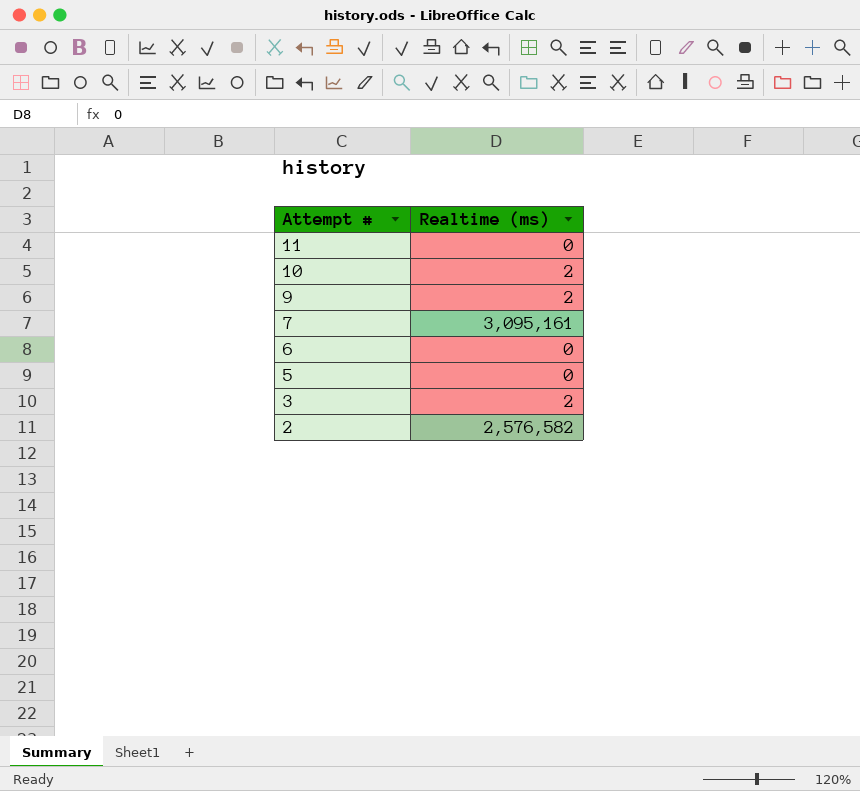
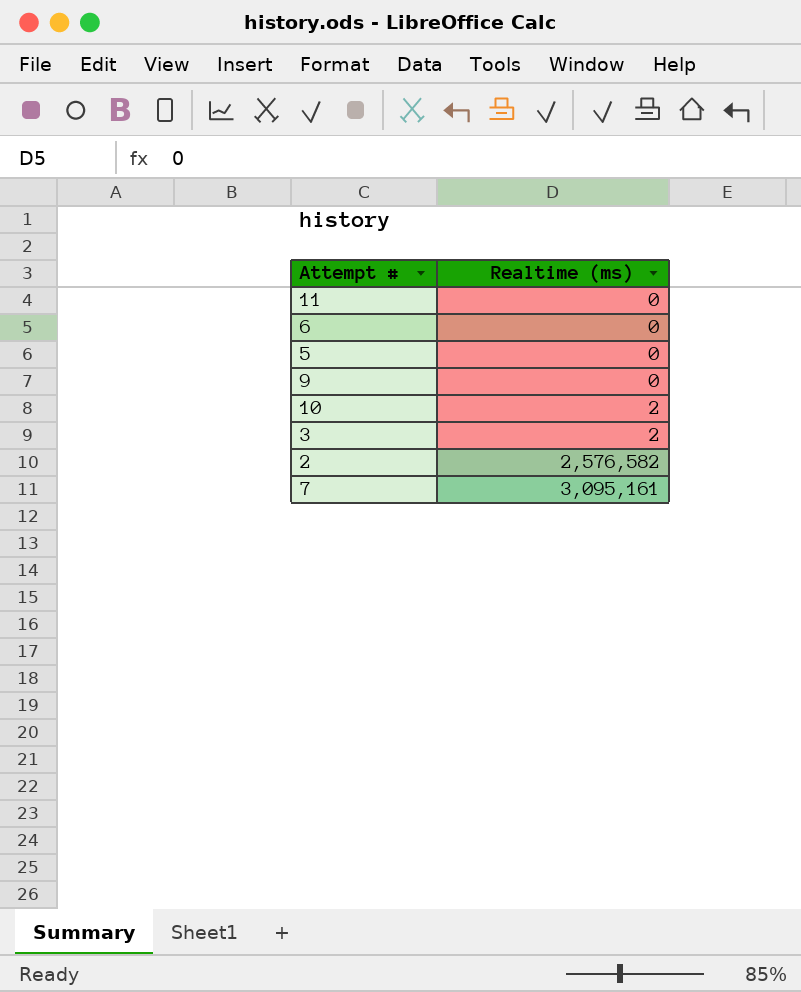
row order: Attempt # descending -> Realtime (ms) ascending
9 | Realtime (ms): 2 -> 0

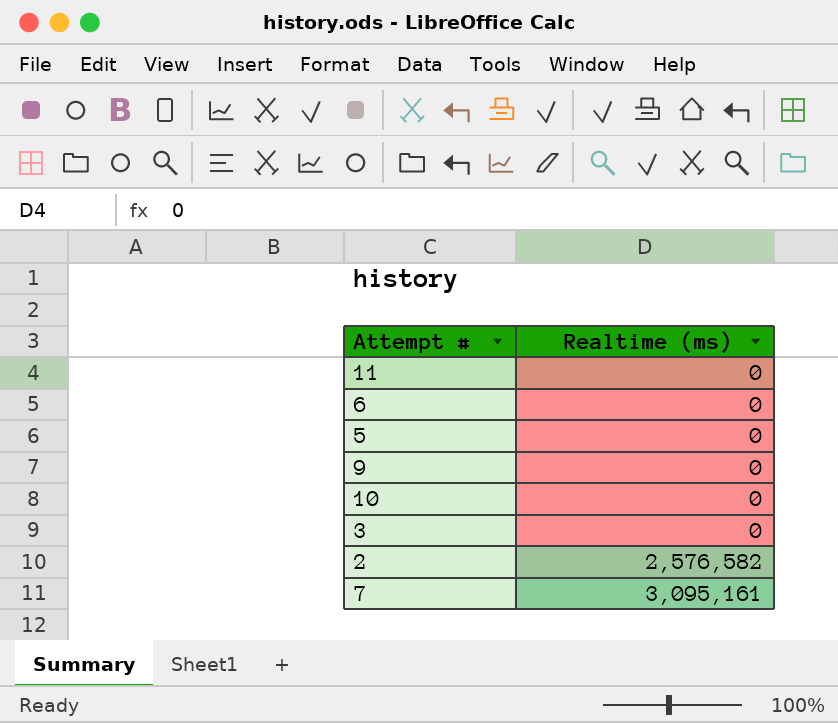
10 | Realtime (ms): 2 -> 0
3 | Realtime (ms): 2 -> 0

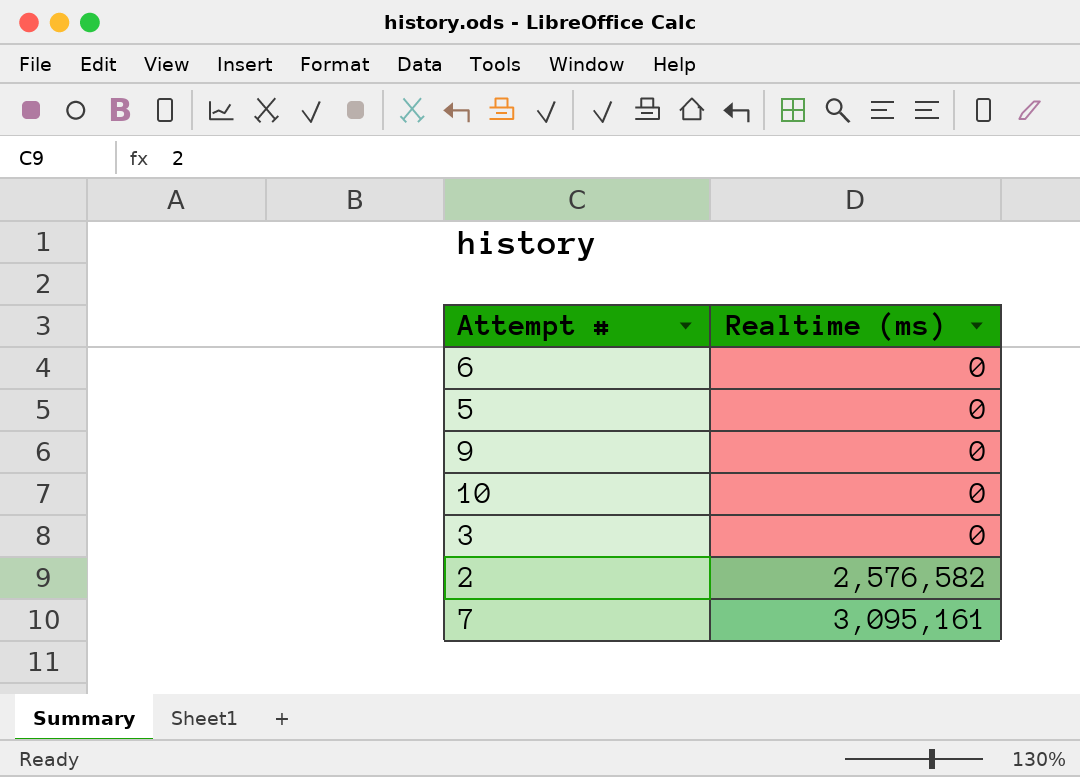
row 11: 0 -> none

